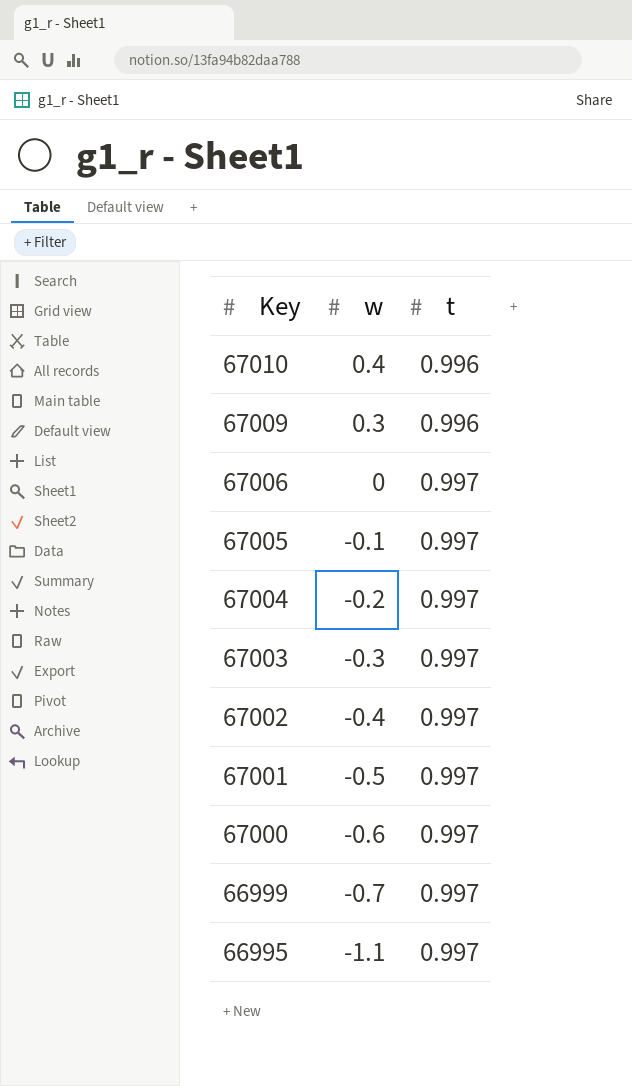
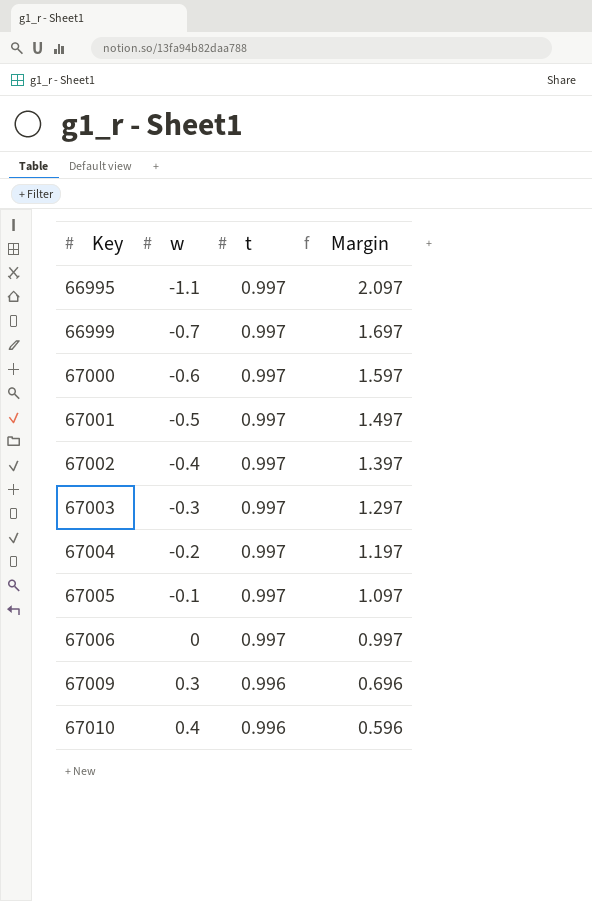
row order: Key descending -> Key ascending
column Margin | formula: none -> [t] - [w]

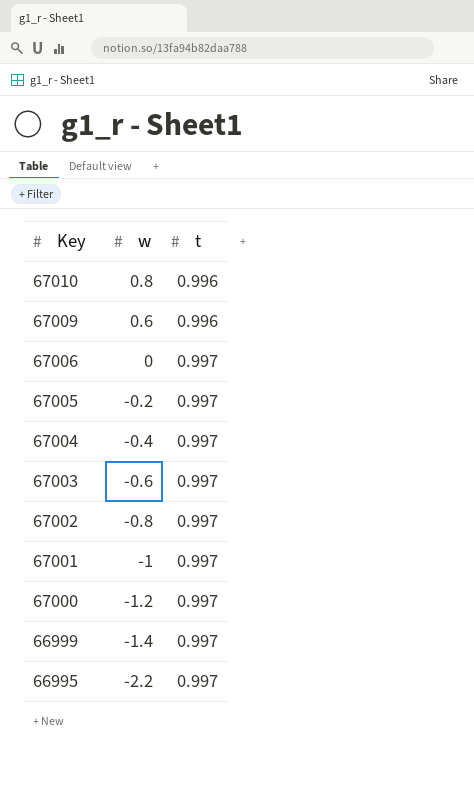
row order: Key ascending -> Key descending
column Margin | formula: [t] - [w] -> none
67010 | w: 0.4 -> 0.8
67009 | w: 0.3 -> 0.6
67005 | w: -0.1 -> -0.2
67004 | w: -0.2 -> -0.4
67003 | w: -0.3 -> -0.6
67002 | w: -0.4 -> -0.8
67001 | w: -0.5 -> -1
67000 | w: -0.6 -> -1.2
66999 | w: -0.7 -> -1.4
66995 | w: -1.1 -> -2.2

